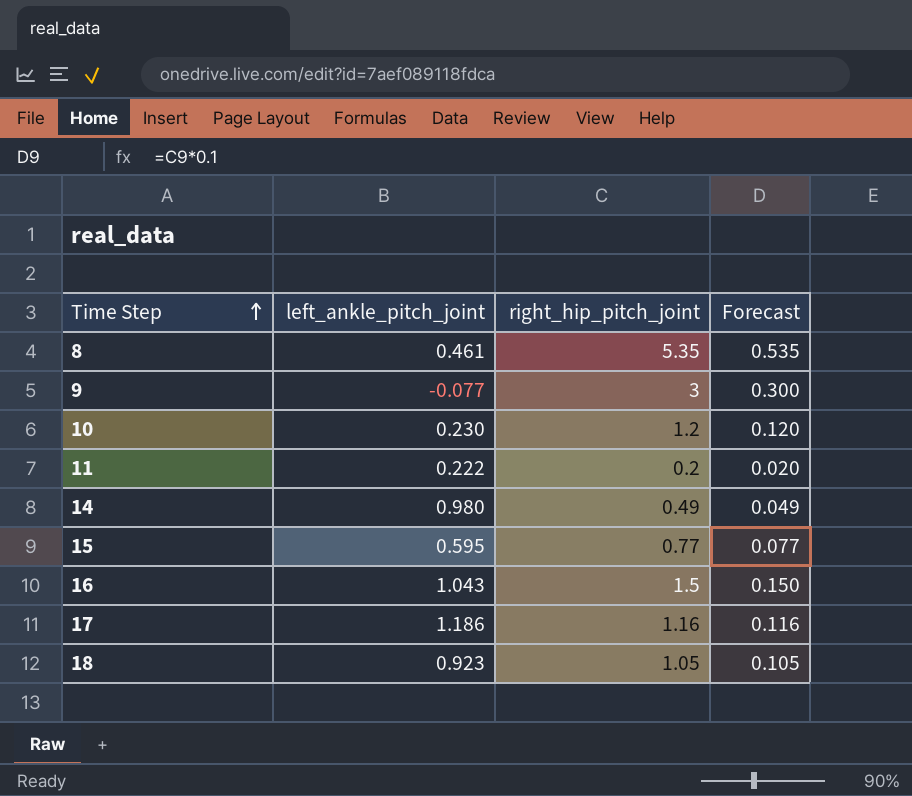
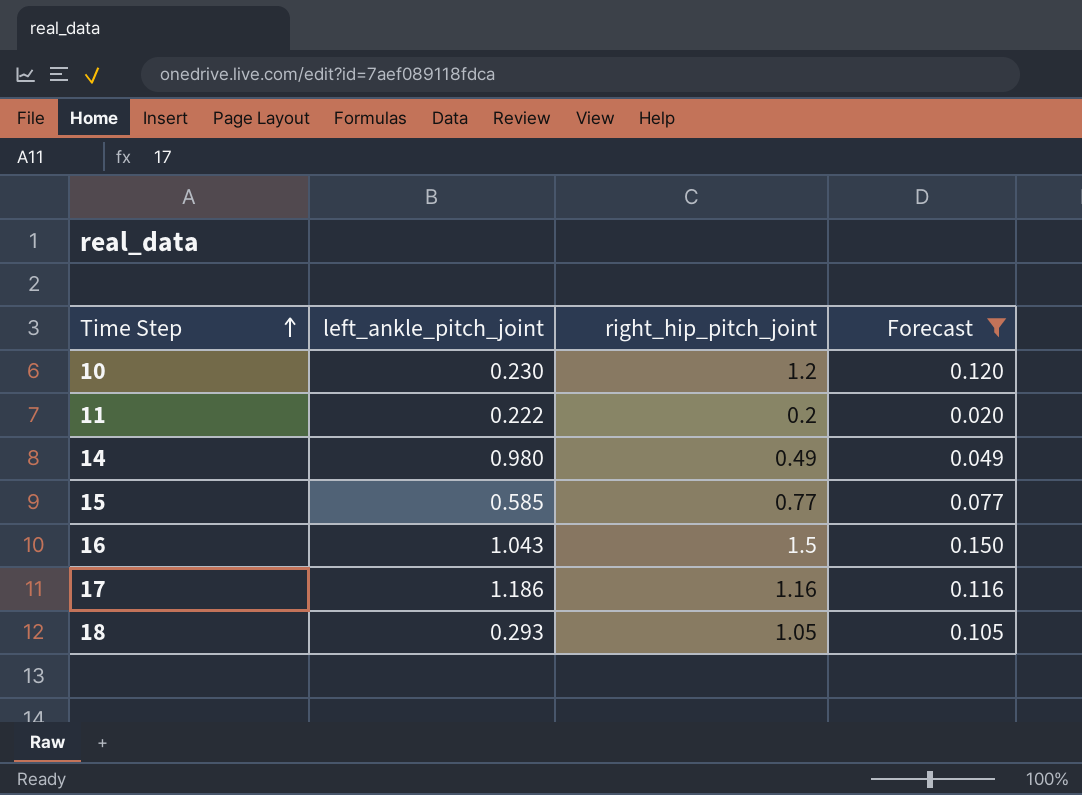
filter: none -> Forecast <= 0.150
15 | left_ankle_pitch_joint: 0.595 -> 0.585
18 | left_ankle_pitch_joint: 0.923 -> 0.293

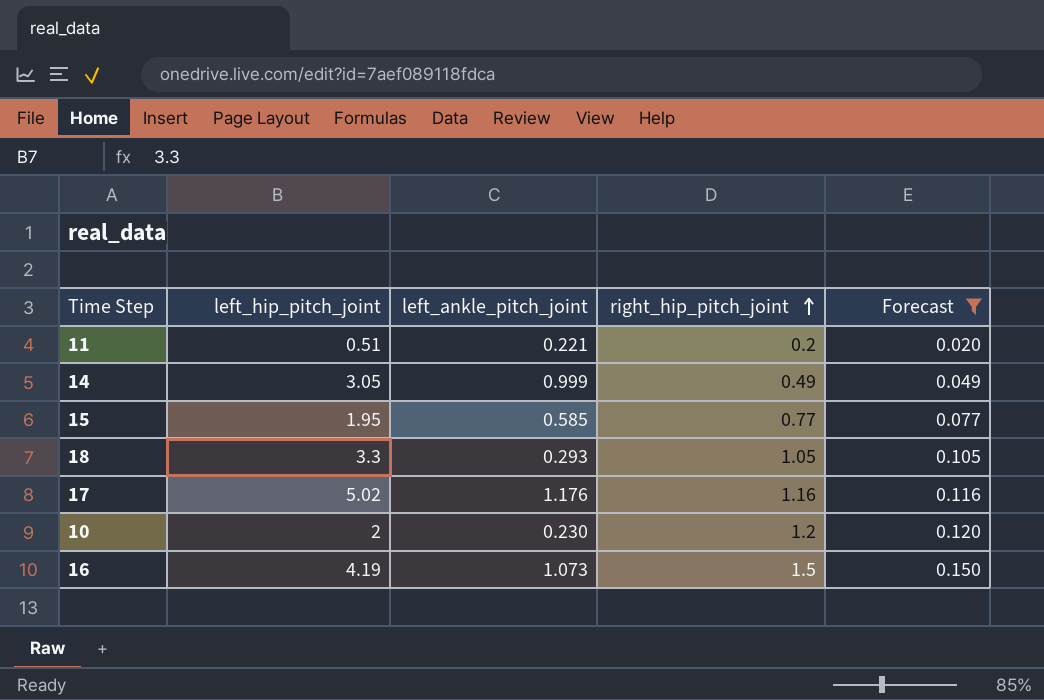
row order: Time Step ascending -> right_hip_pitch_joint ascending
column left_hip_pitch_joint | position: none -> 2
11 | left_ankle_pitch_joint: 0.222 -> 0.221
14 | left_ankle_pitch_joint: 0.980 -> 0.999
17 | left_ankle_pitch_joint: 1.186 -> 1.176
16 | left_ankle_pitch_joint: 1.043 -> 1.073

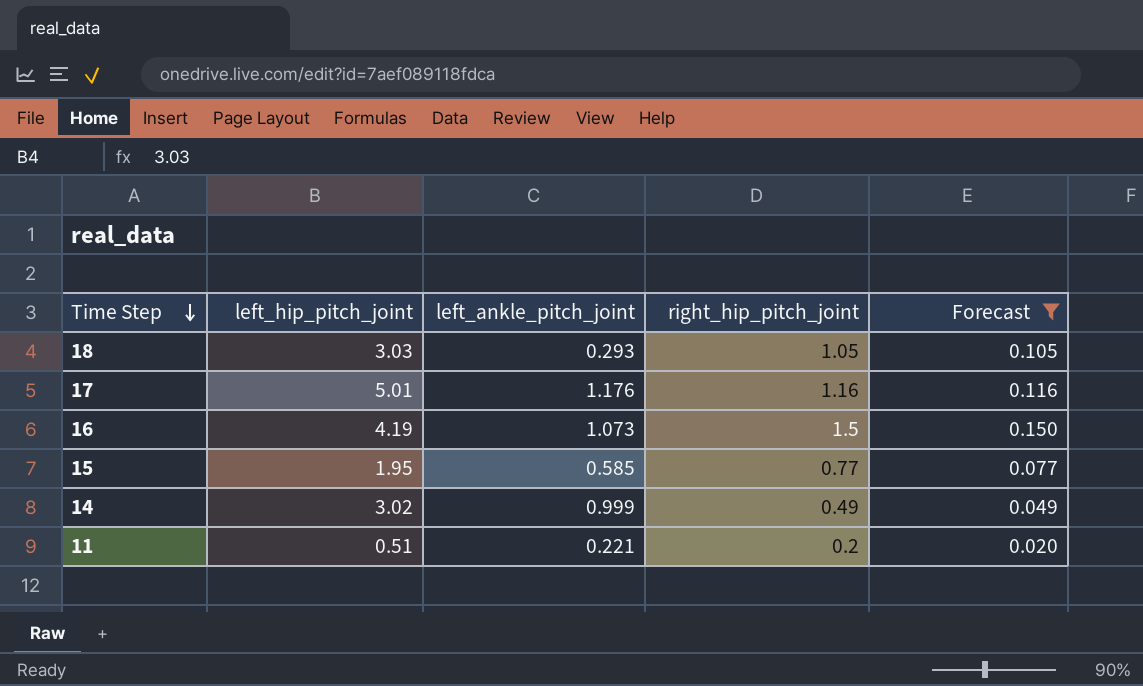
row order: right_hip_pitch_joint ascending -> Time Step descending
row 10: 2 | 0.230 | 1.2 | 0.120 -> none
18 | left_hip_pitch_joint: 3.3 -> 3.03
17 | left_hip_pitch_joint: 5.02 -> 5.01
14 | left_hip_pitch_joint: 3.05 -> 3.02

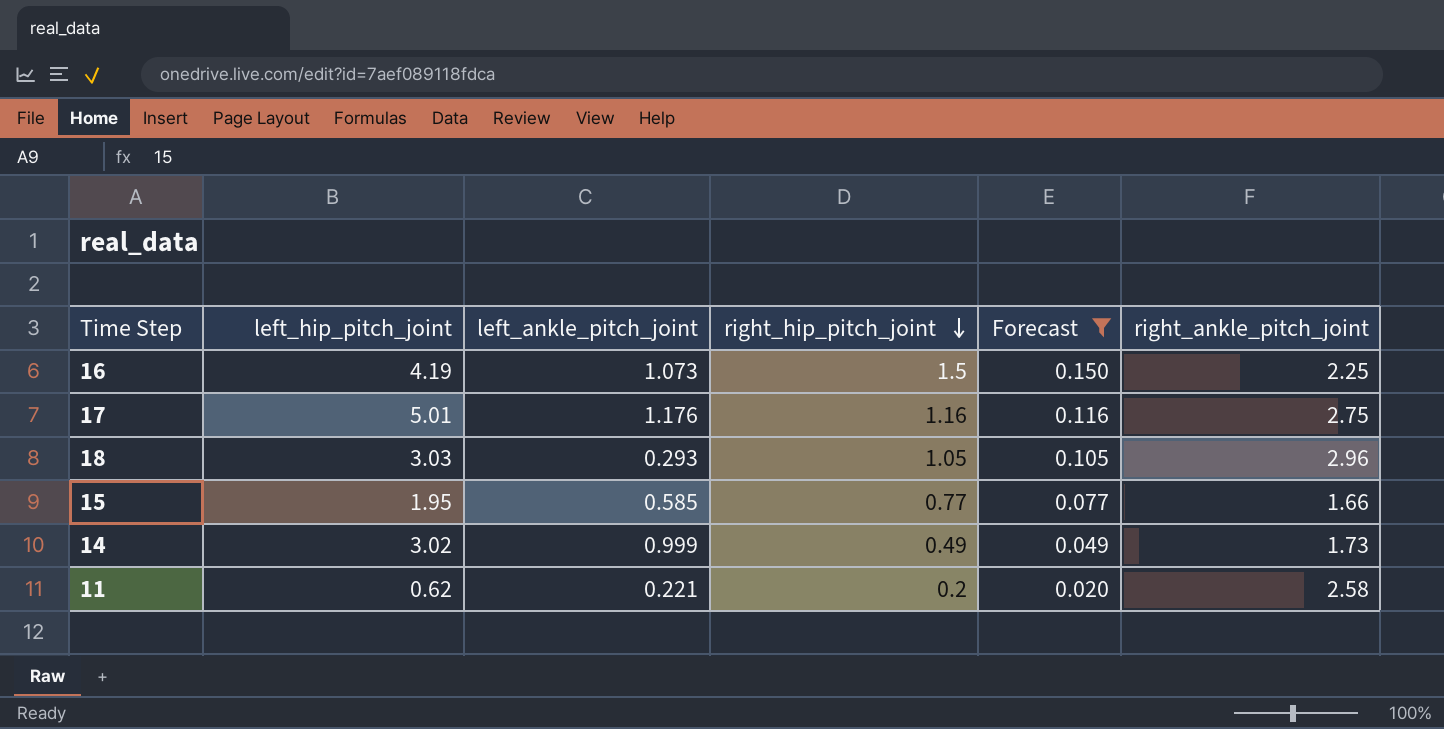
row order: Time Step descending -> right_hip_pitch_joint descending
column right_ankle_pitch_joint | position: none -> 6
11 | left_hip_pitch_joint: 0.51 -> 0.62

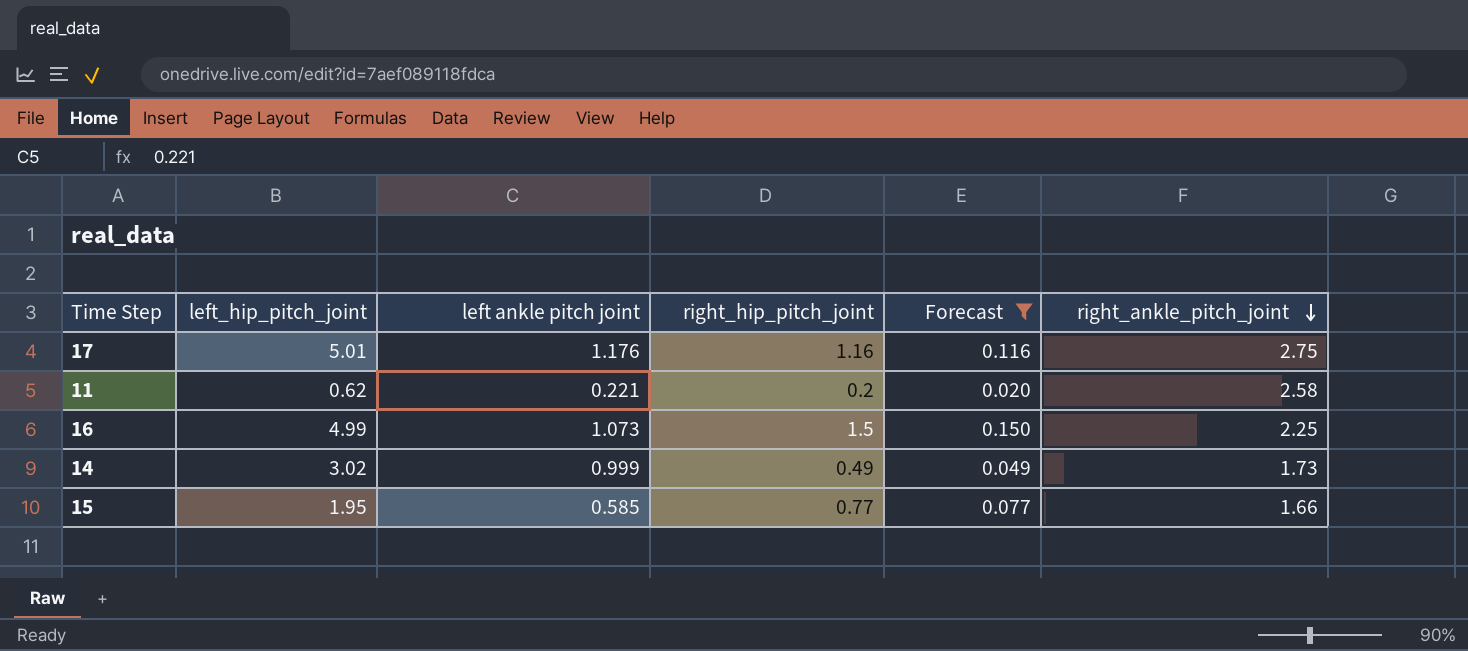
row order: right_hip_pitch_joint descending -> right_ankle_pitch_joint descending
column name: left_ankle_pitch_joint -> left ankle pitch joint
row 18: 3.03 | 0.293 | 1.05 | 0.105 | 2.96 -> none
16 | left_hip_pitch_joint: 4.19 -> 4.99

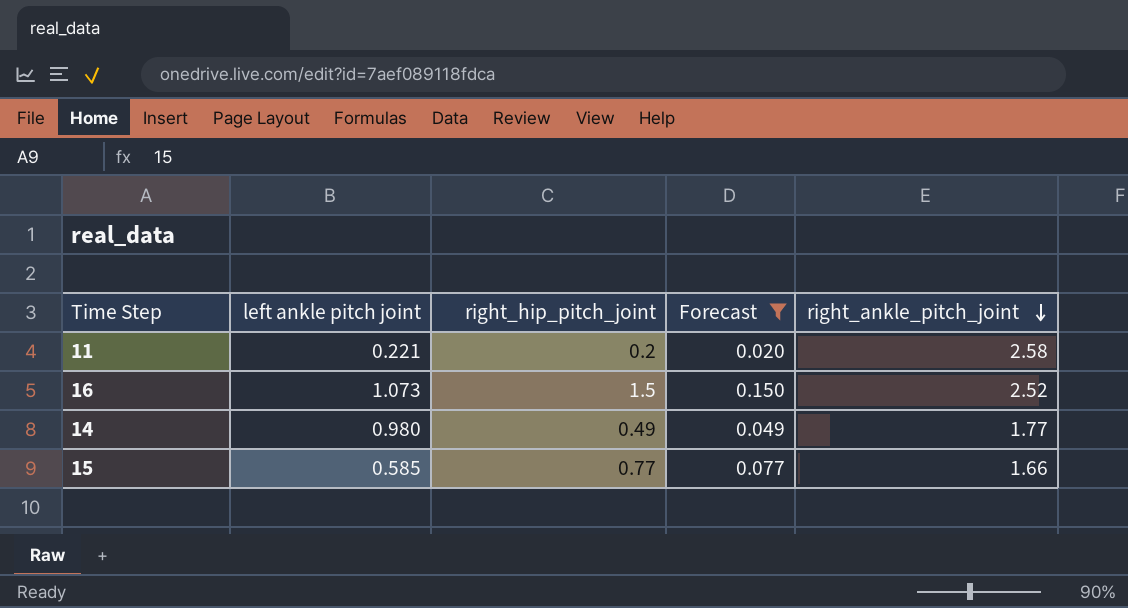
column left_hip_pitch_joint | position: 2 -> none
row 17: 5.01 | 1.176 | 1.16 | 0.116 | 2.75 -> none
16 | right_ankle_pitch_joint: 2.25 -> 2.52
14 | left ankle pitch joint: 0.999 -> 0.980
14 | right_ankle_pitch_joint: 1.73 -> 1.77

